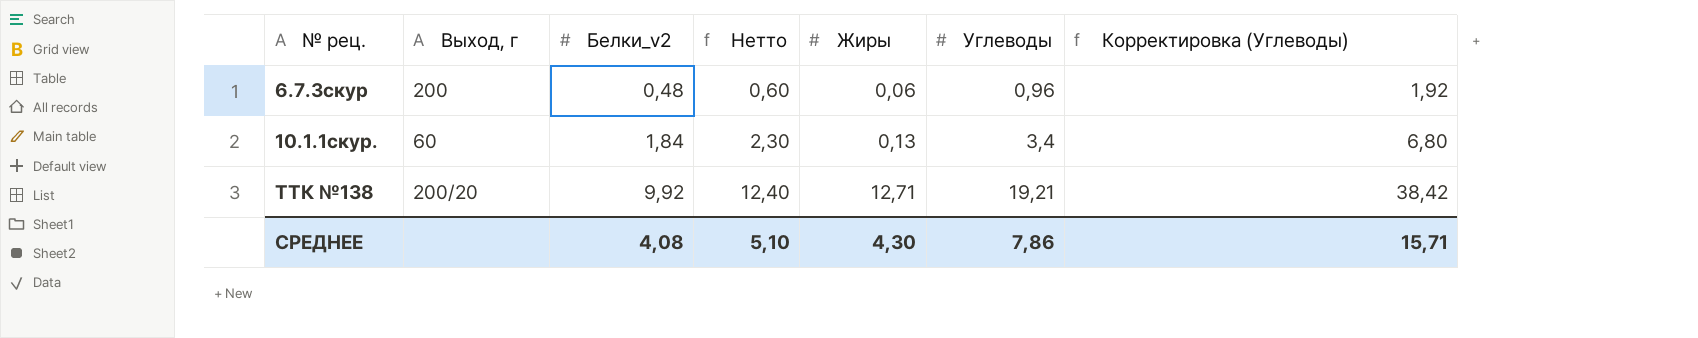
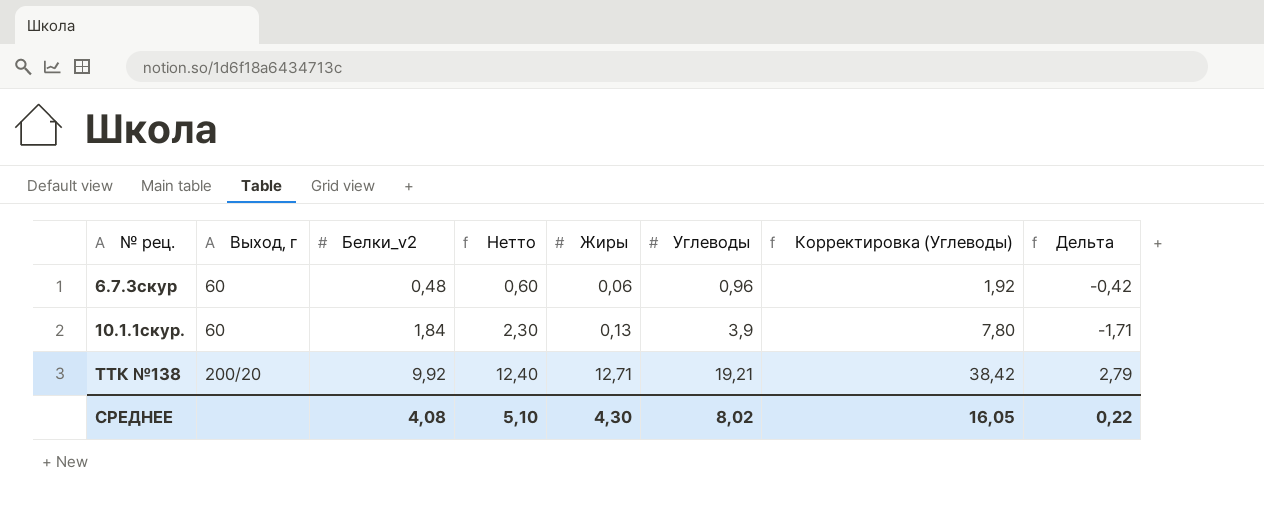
column Дельта | formula: none -> [Жиры] - [Белки_v2]
6.7.3скур | Выход, г: 200 -> 60
10.1.1скур. | Углеводы: 3,4 -> 3,9
10.1.1скур. | Корректировка (Углеводы): 6,80 -> 7,80
СРЕДНЕЕ | Углеводы: 7,86 -> 8,02
СРЕДНЕЕ | Корректировка (Углеводы): 15,71 -> 16,05

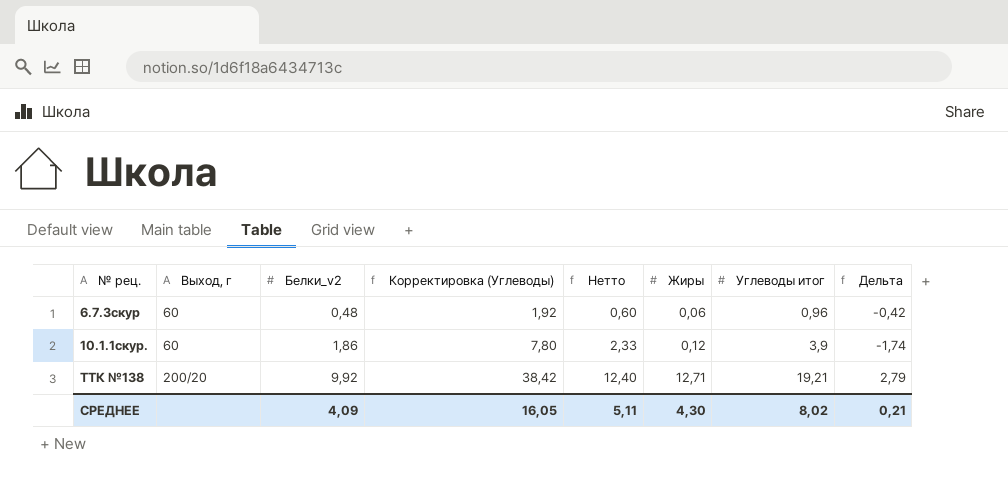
column Корректировка (Углеводы) | position: 7 -> 4
column name: Углеводы -> Углеводы итог
10.1.1скур. | Белки_v2: 1,84 -> 1,86
10.1.1скур. | Нетто: 2,30 -> 2,33
10.1.1скур. | Жиры: 0,13 -> 0,12
10.1.1скур. | Дельта: -1,71 -> -1,74
СРЕДНЕЕ | Белки_v2: 4,08 -> 4,09
СРЕДНЕЕ | Нетто: 5,10 -> 5,11
СРЕДНЕЕ | Дельта: 0,22 -> 0,21

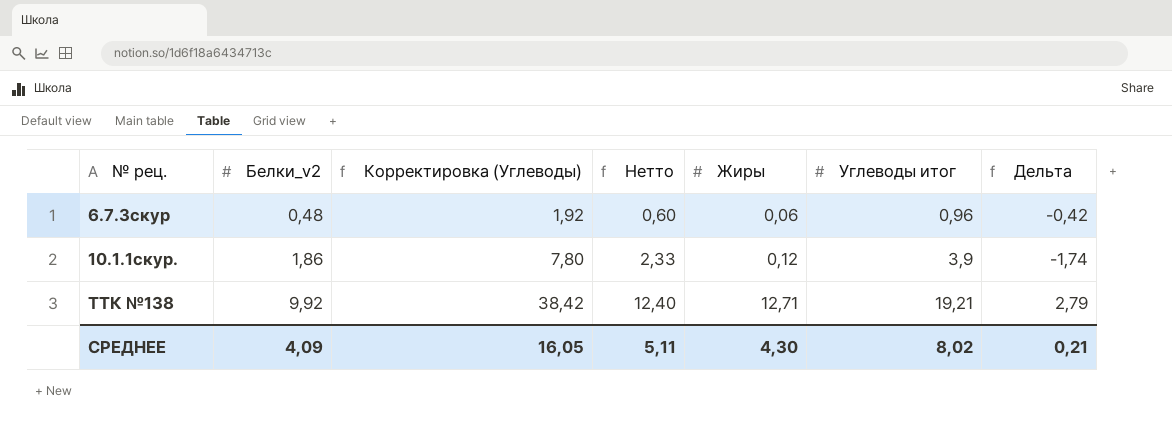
column Выход, г | position: 2 -> none

